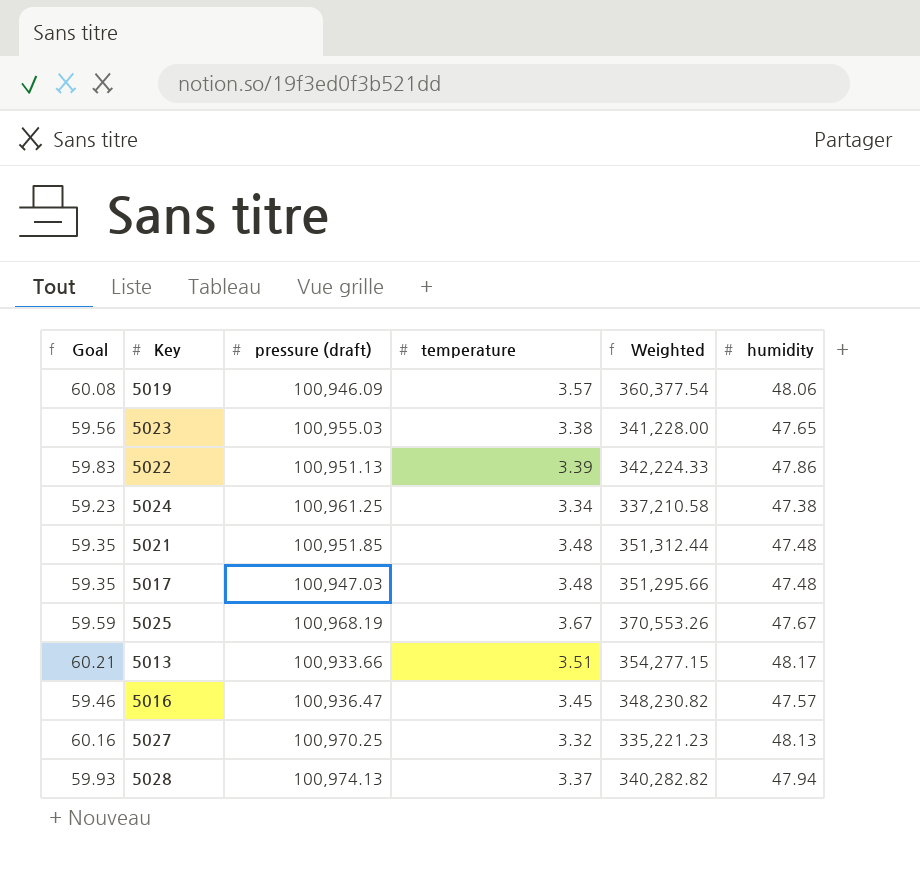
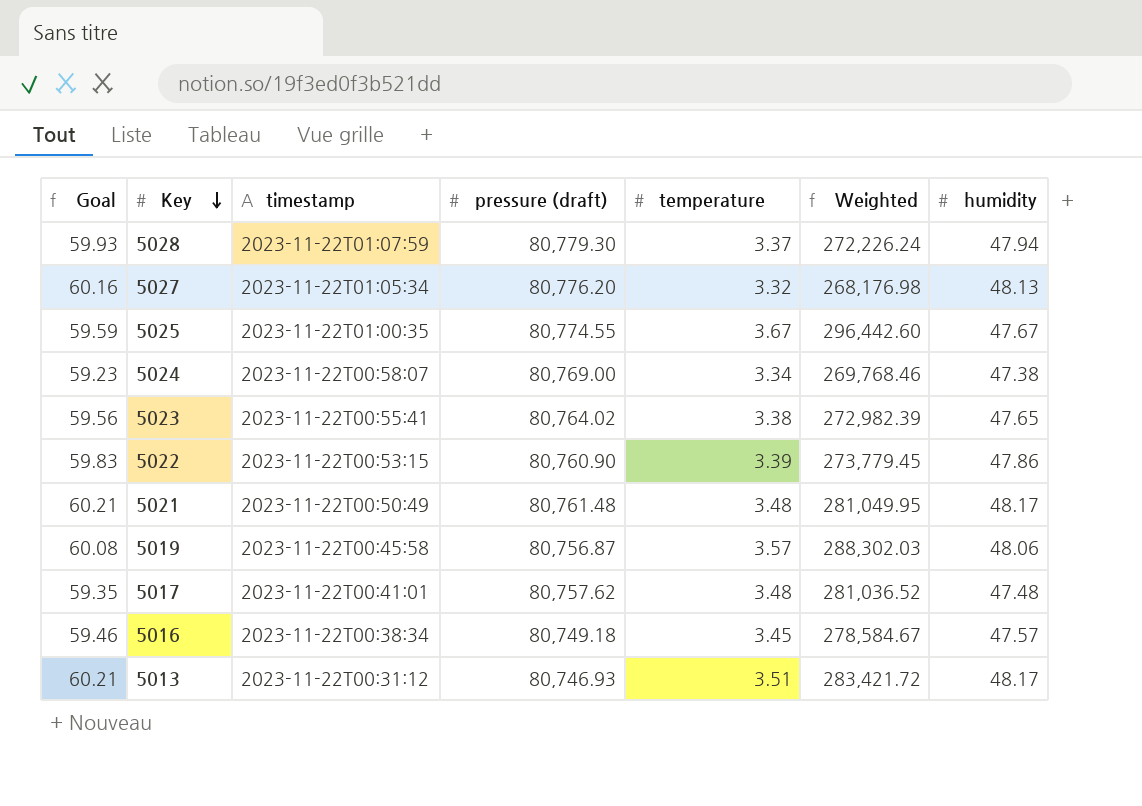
row order: none -> Key descending
column timestamp | position: none -> 3
5028 | pressure (draft): 100,974.13 -> 80,779.30
5028 | Weighted: 340,282.82 -> 272,226.24
5027 | pressure (draft): 100,970.25 -> 80,776.20
5027 | Weighted: 335,221.23 -> 268,176.98
5025 | pressure (draft): 100,968.19 -> 80,774.55
5025 | Weighted: 370,553.26 -> 296,442.60
5024 | pressure (draft): 100,961.25 -> 80,769.00
5024 | Weighted: 337,210.58 -> 269,768.46
5023 | pressure (draft): 100,955.03 -> 80,764.02
5023 | Weighted: 341,228.00 -> 272,982.39
5022 | pressure (draft): 100,951.13 -> 80,760.90
5022 | Weighted: 342,224.33 -> 273,779.45
5021 | Goal: 59.35 -> 60.21
5021 | pressure (draft): 100,951.85 -> 80,761.48
5021 | Weighted: 351,312.44 -> 281,049.95
5021 | humidity: 47.48 -> 48.17
5019 | pressure (draft): 100,946.09 -> 80,756.87
5019 | Weighted: 360,377.54 -> 288,302.03
5017 | pressure (draft): 100,947.03 -> 80,757.62
5017 | Weighted: 351,295.66 -> 281,036.52
5016 | pressure (draft): 100,936.47 -> 80,749.18
5016 | Weighted: 348,230.82 -> 278,584.67
5013 | pressure (draft): 100,933.66 -> 80,746.93
5013 | Weighted: 354,277.15 -> 283,421.72

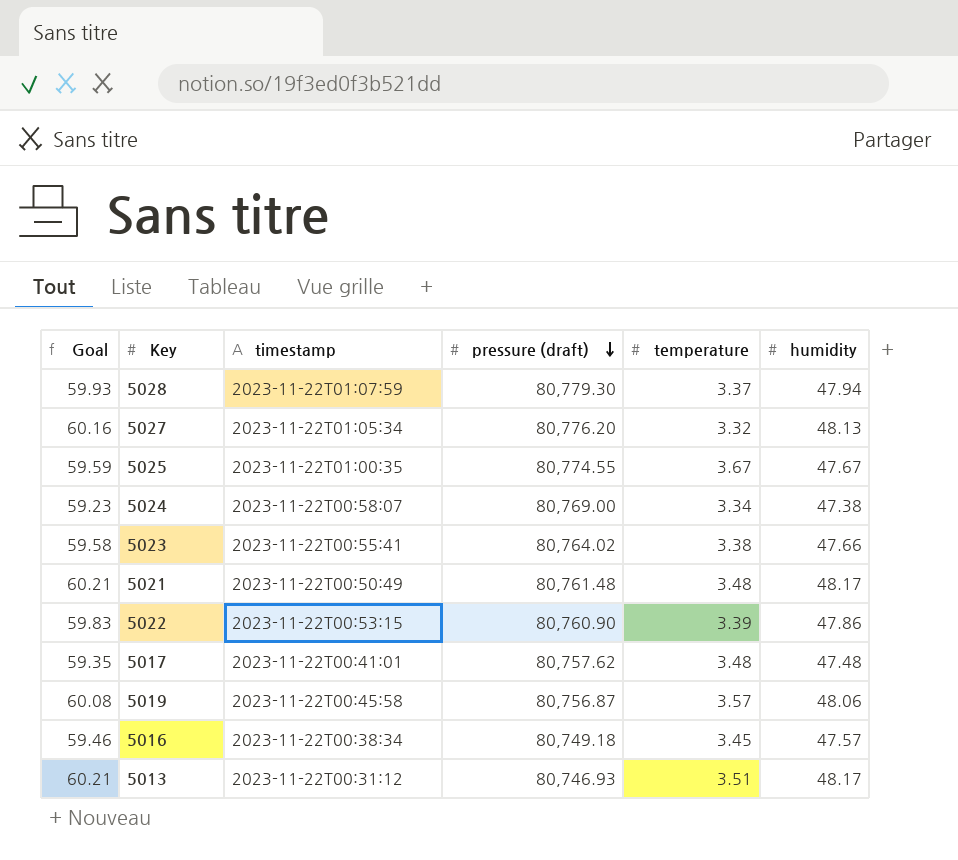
row order: Key descending -> pressure (draft) descending
column Weighted | formula: [pressure (draft)] * [temperature] -> none
5023 | Goal: 59.56 -> 59.58
5023 | humidity: 47.65 -> 47.66

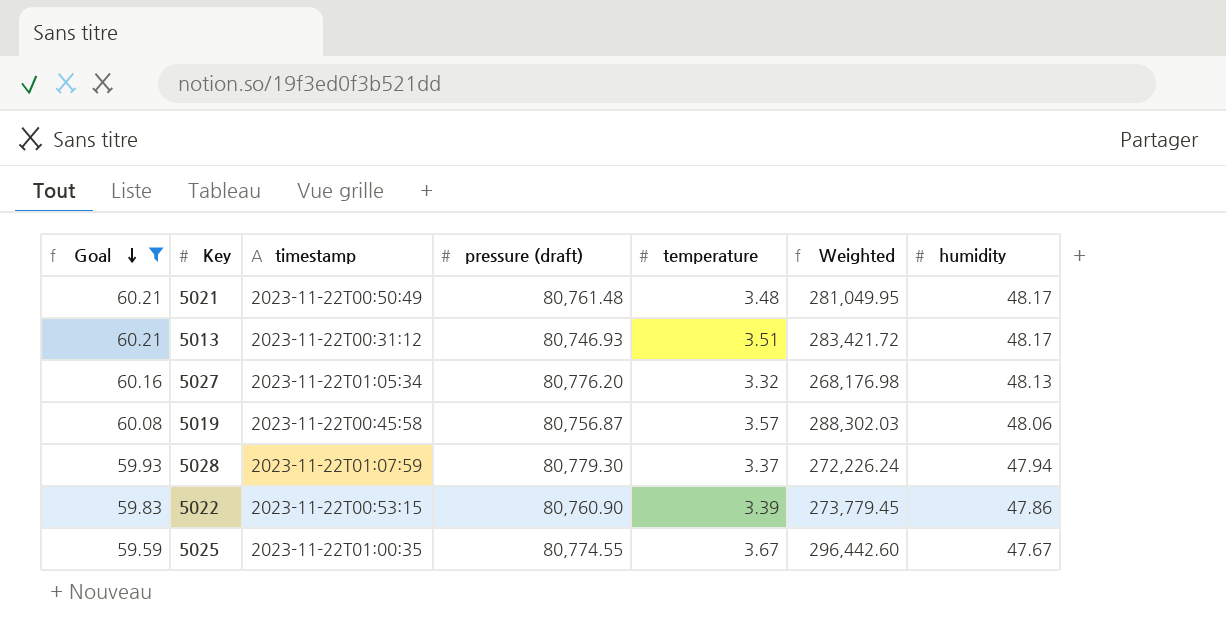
filter: none -> Goal >= 59.59
row order: pressure (draft) descending -> Goal descending
column Weighted | formula: none -> [pressure (draft)] * [temperature]

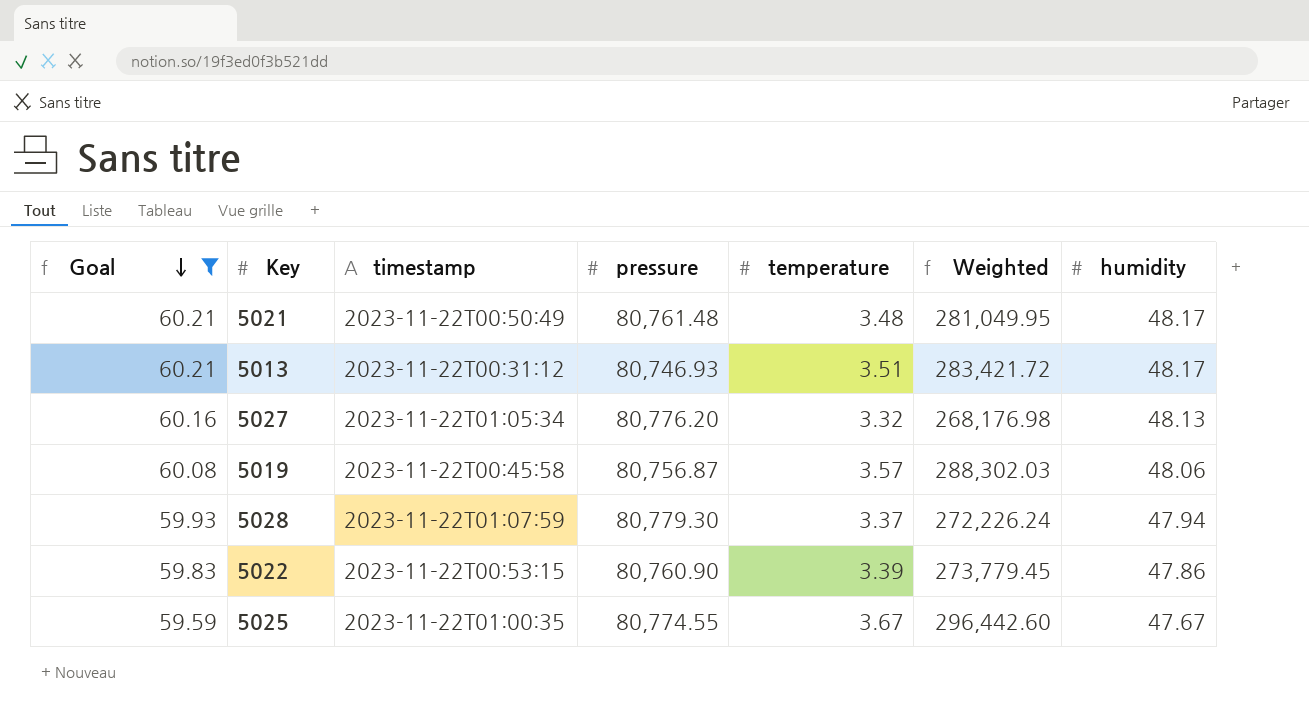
column name: pressure (draft) -> pressure

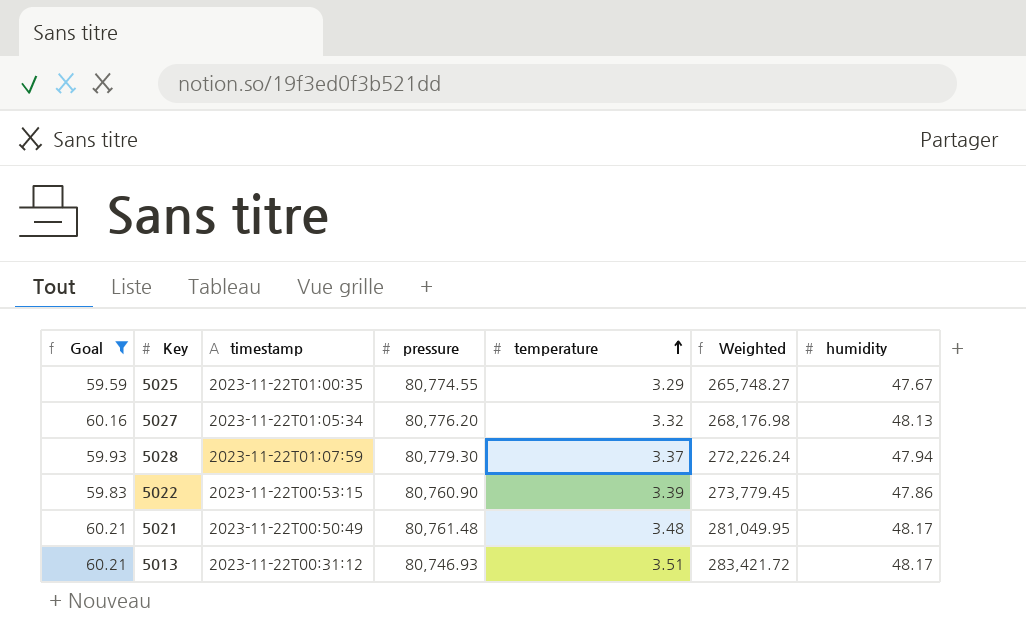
row order: Goal descending -> temperature ascending
row 5019: 60.08 | 2023-11-22T00:45:58 | 80,756.87 | 3.57 | 288,302.03 | 48.06 -> none
5025 | temperature: 3.67 -> 3.29
5025 | Weighted: 296,442.60 -> 265,748.27

